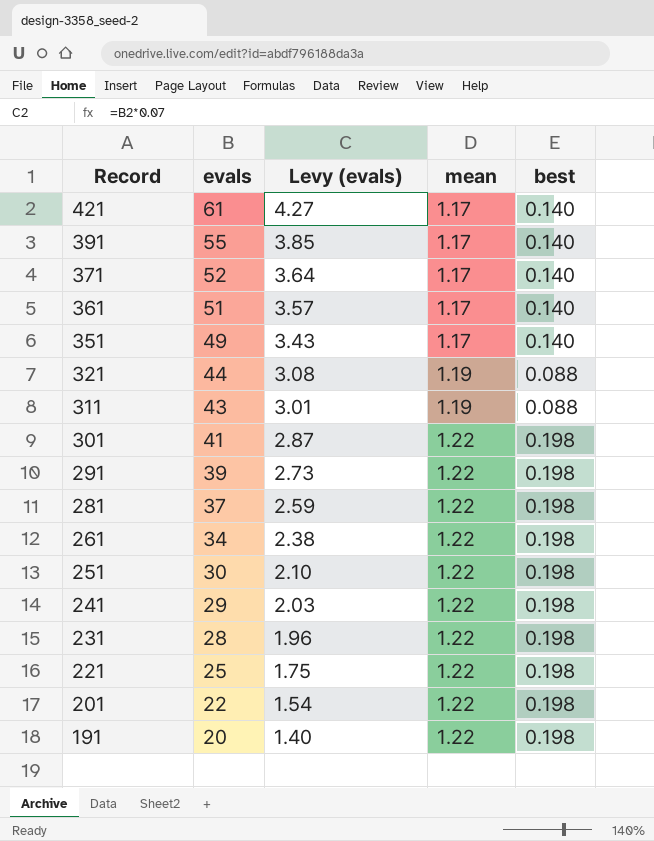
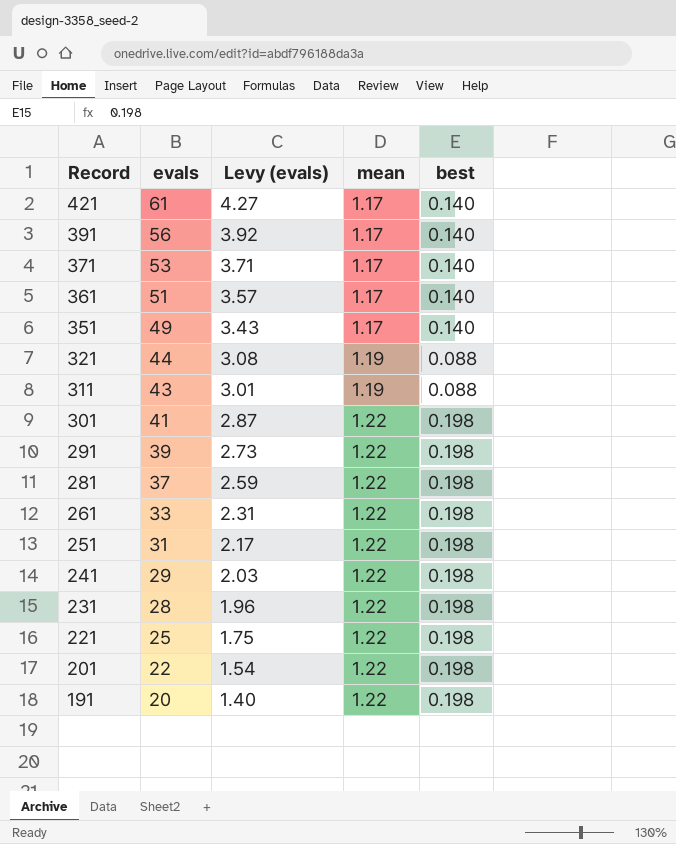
391 | evals: 55 -> 56
391 | Levy (evals): 3.85 -> 3.92
371 | evals: 52 -> 53
371 | Levy (evals): 3.64 -> 3.71
261 | evals: 34 -> 33
261 | Levy (evals): 2.38 -> 2.31
251 | evals: 30 -> 31
251 | Levy (evals): 2.10 -> 2.17

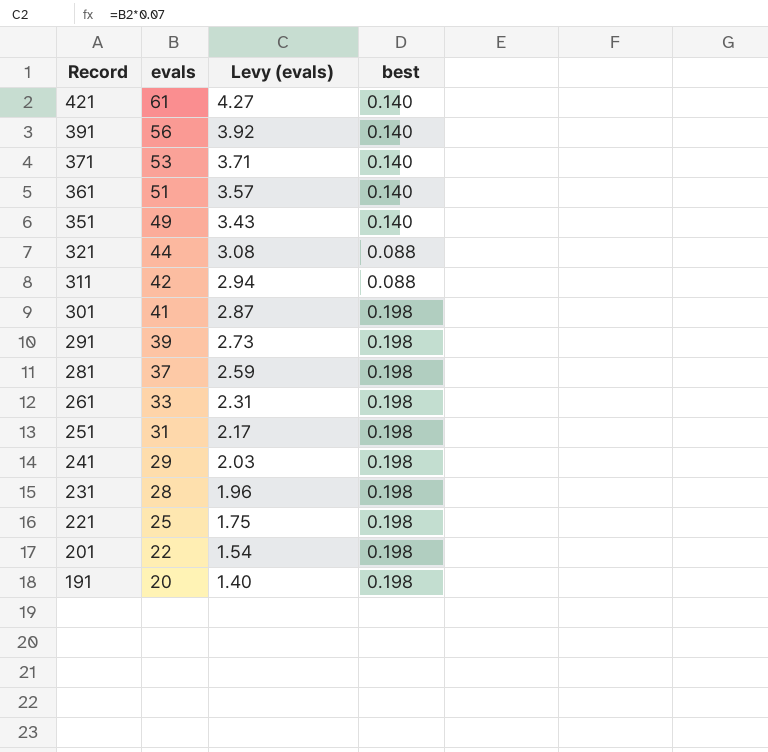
column mean | position: 4 -> none
311 | evals: 43 -> 42
311 | Levy (evals): 3.01 -> 2.94

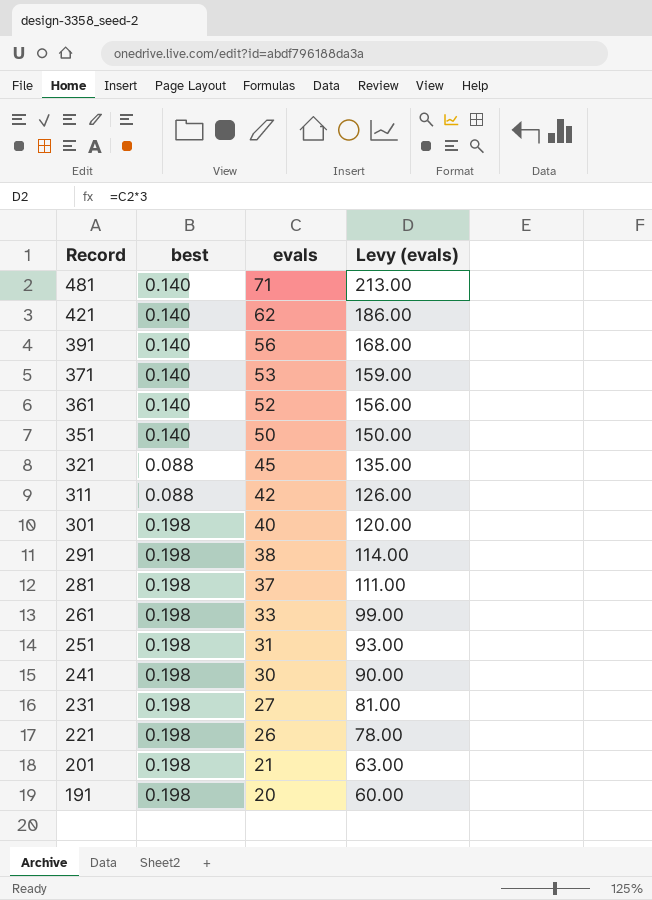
column best | position: 4 -> 2
column Levy (evals) | formula: [evals] * 0.07 -> [evals] * 3
row 481: none -> 0.140 | 71 | 213.00
421 | evals: 61 -> 62
361 | evals: 51 -> 52
351 | evals: 49 -> 50
321 | evals: 44 -> 45
301 | evals: 41 -> 40
291 | evals: 39 -> 38
241 | evals: 29 -> 30
231 | evals: 28 -> 27
221 | evals: 25 -> 26
201 | evals: 22 -> 21

